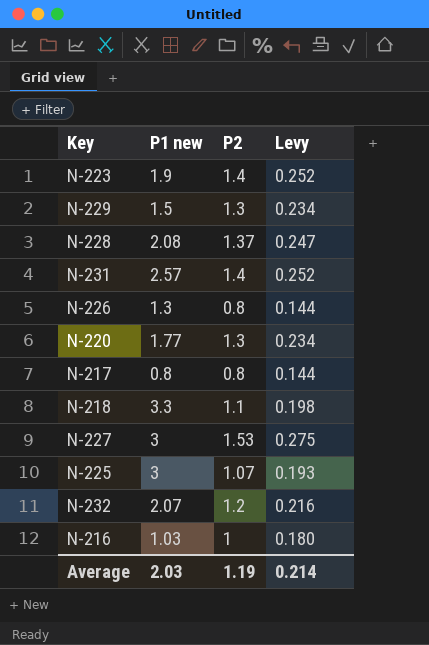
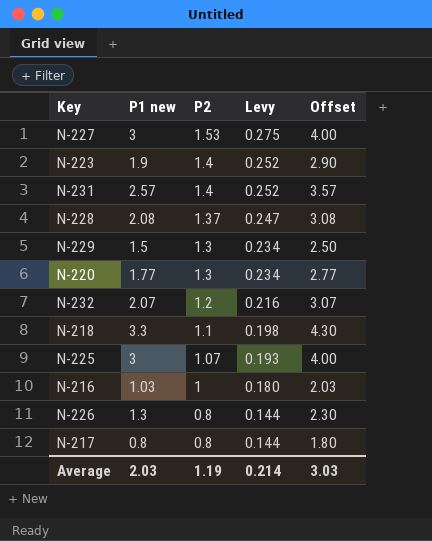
row order: none -> P2 descending
column Offset | formula: none -> [P1 new] + 1

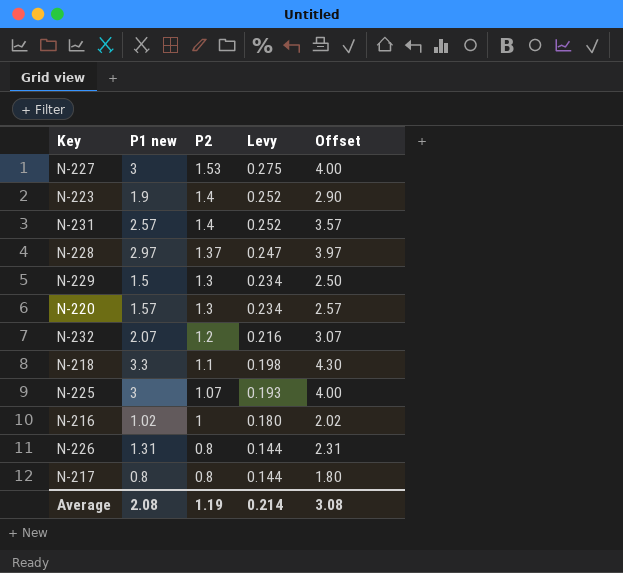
N-228 | P1 new: 2.08 -> 2.97
N-228 | Offset: 3.08 -> 3.97
N-220 | P1 new: 1.77 -> 1.57
N-220 | Offset: 2.77 -> 2.57
N-216 | P1 new: 1.03 -> 1.02
N-216 | Offset: 2.03 -> 2.02
N-226 | P1 new: 1.3 -> 1.31
N-226 | Offset: 2.30 -> 2.31
Average | P1 new: 2.03 -> 2.08
Average | Offset: 3.03 -> 3.08

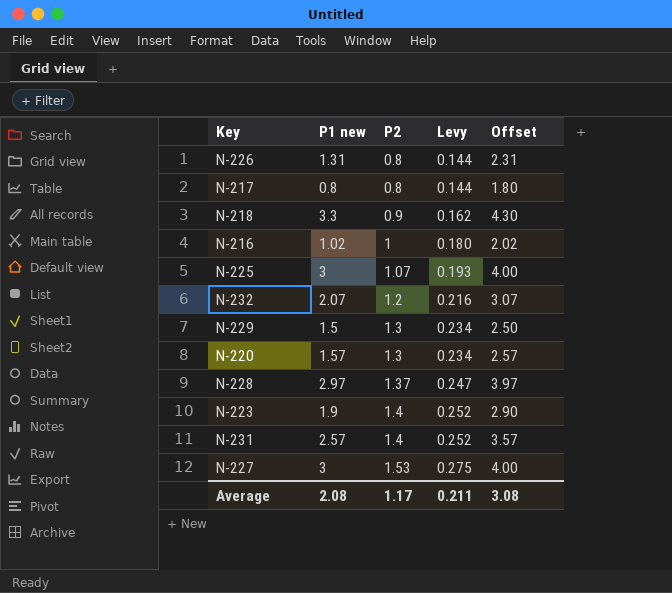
row order: P2 descending -> P2 ascending
N-218 | P2: 1.1 -> 0.9
N-218 | Levy: 0.198 -> 0.162
Average | P2: 1.19 -> 1.17
Average | Levy: 0.214 -> 0.211

